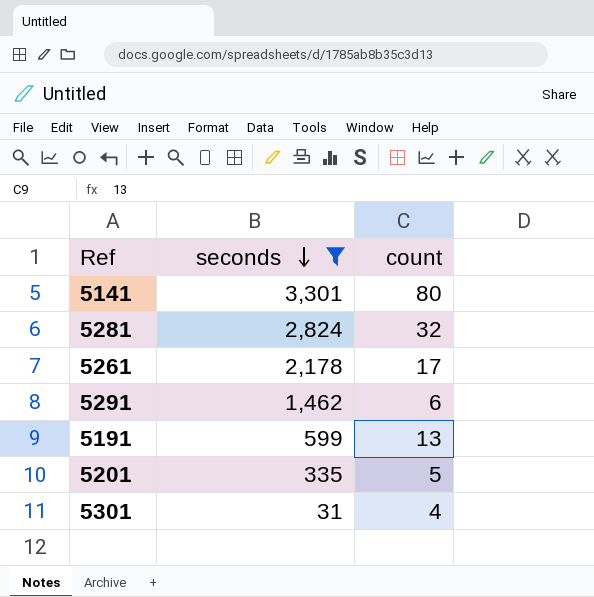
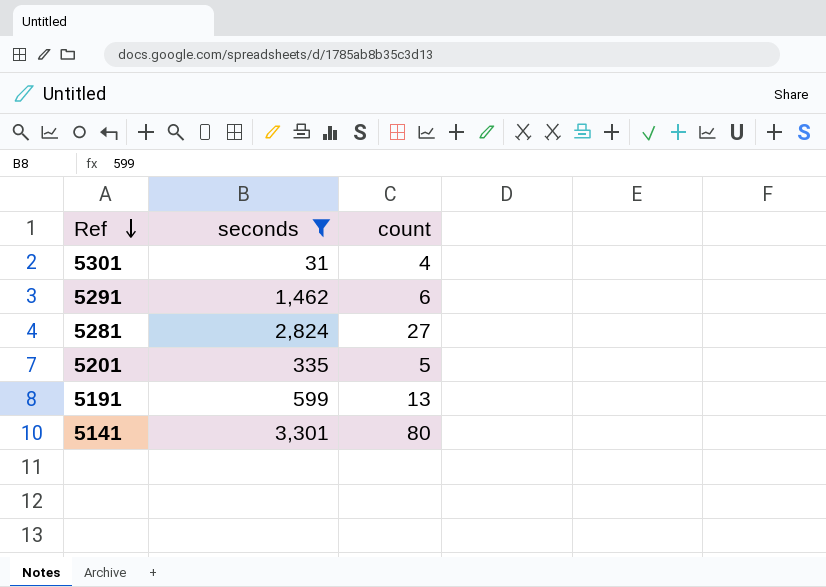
row order: seconds descending -> Ref descending
row 5261: 2,178 | 17 -> none
5281 | count: 32 -> 27

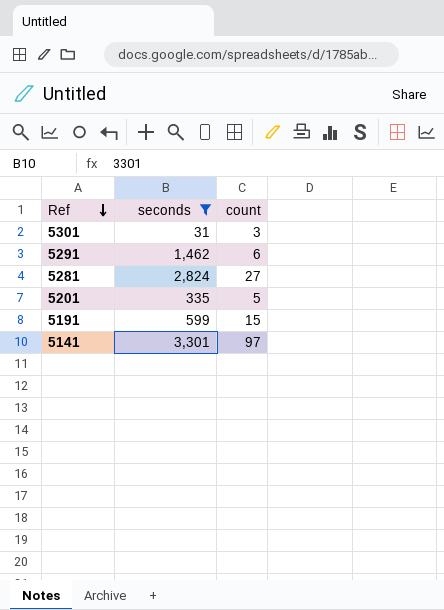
5301 | count: 4 -> 3
5191 | count: 13 -> 15
5141 | count: 80 -> 97

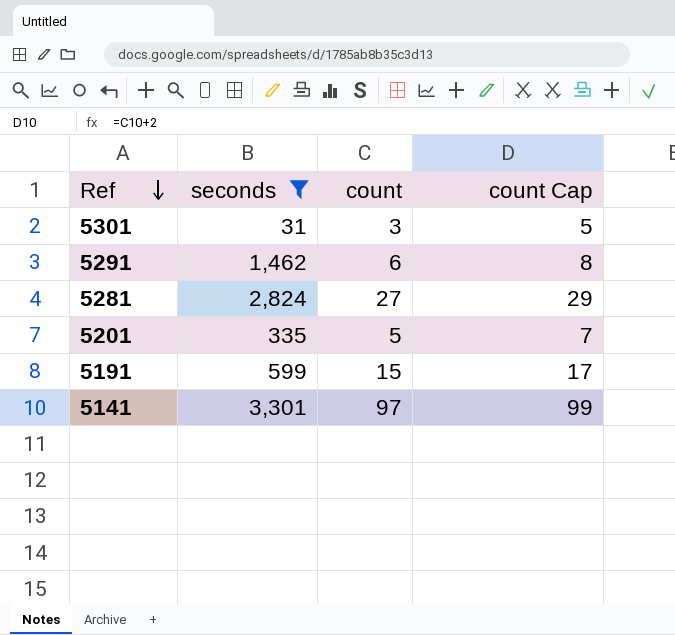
column count Cap | formula: none -> [count] + 2

